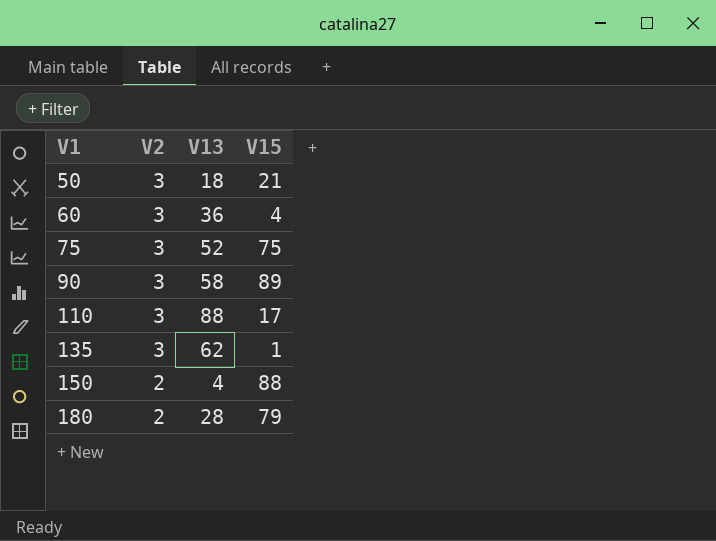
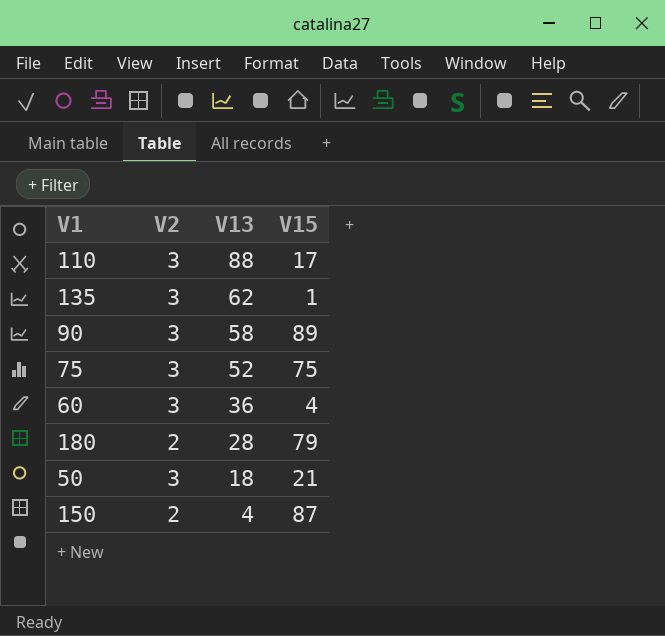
row order: V1 ascending -> V13 descending
150 | V15: 88 -> 87

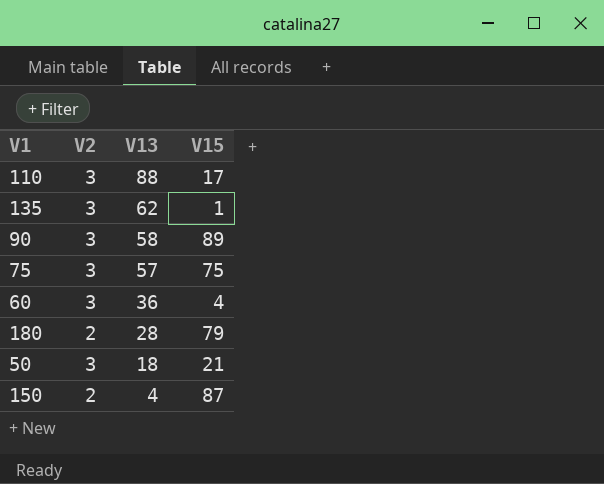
75 | V13: 52 -> 57

